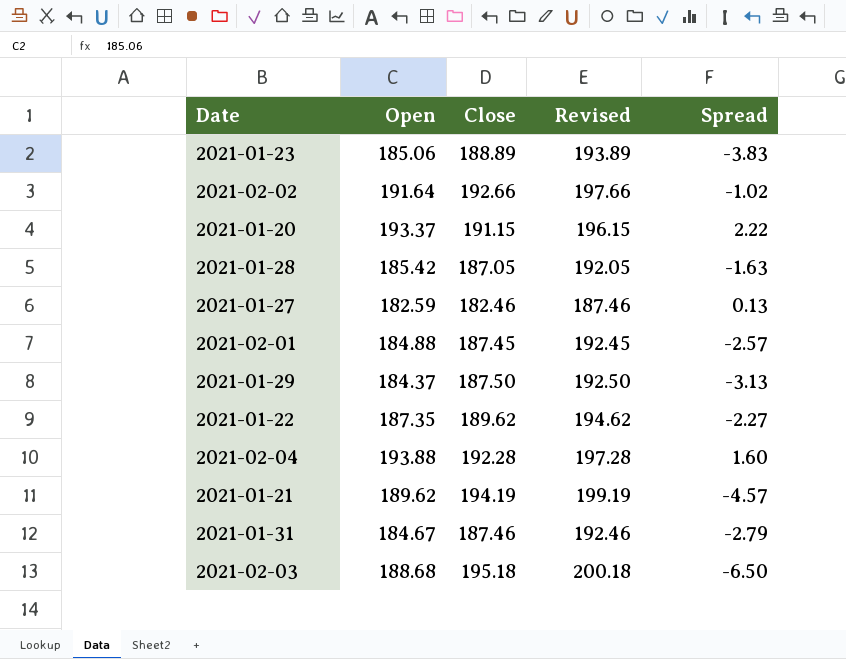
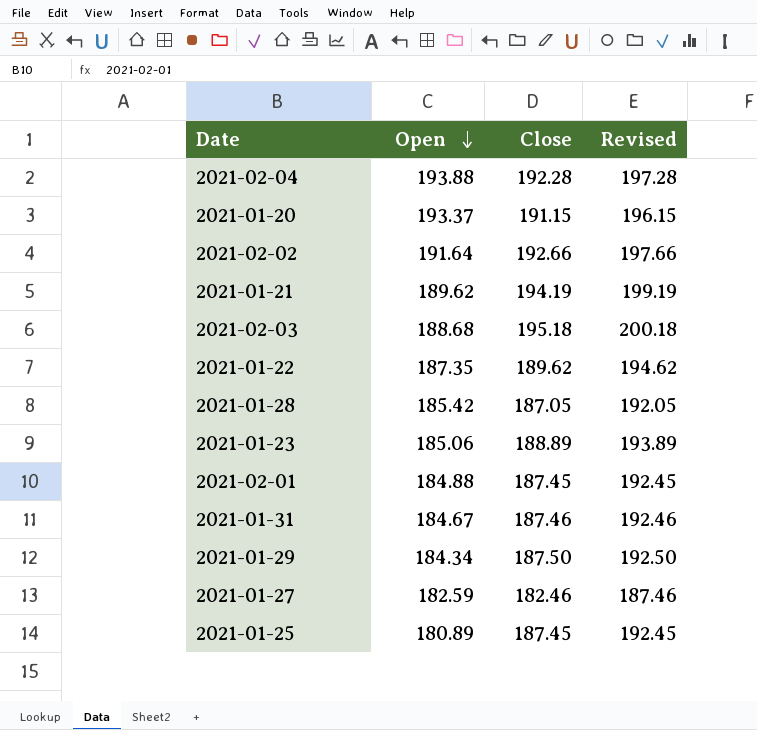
row order: none -> Open descending
column Spread | formula: [Open] - [Close] -> none
2021-01-29 | Open: 184.37 -> 184.34
row 2021-01-25: none -> 180.89 | 187.45 | 192.45

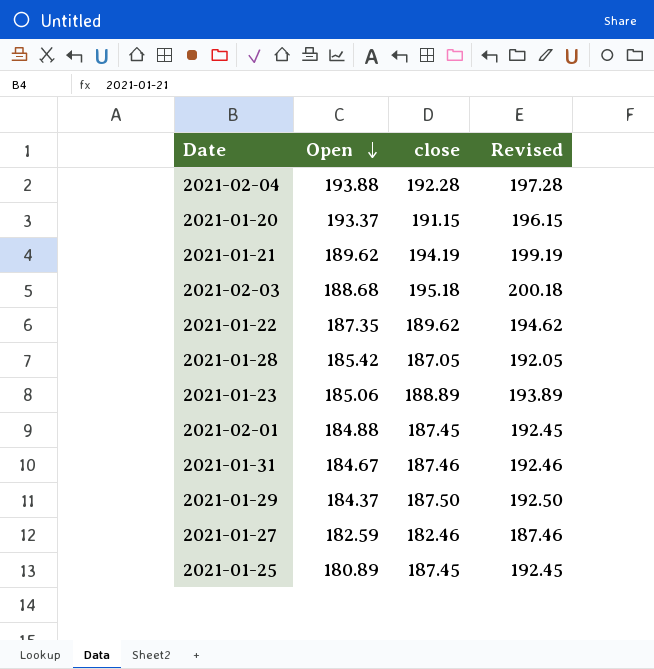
column name: Close -> close
row 2021-02-02: 191.64 | 192.66 | 197.66 -> none
2021-01-29 | Open: 184.34 -> 184.37

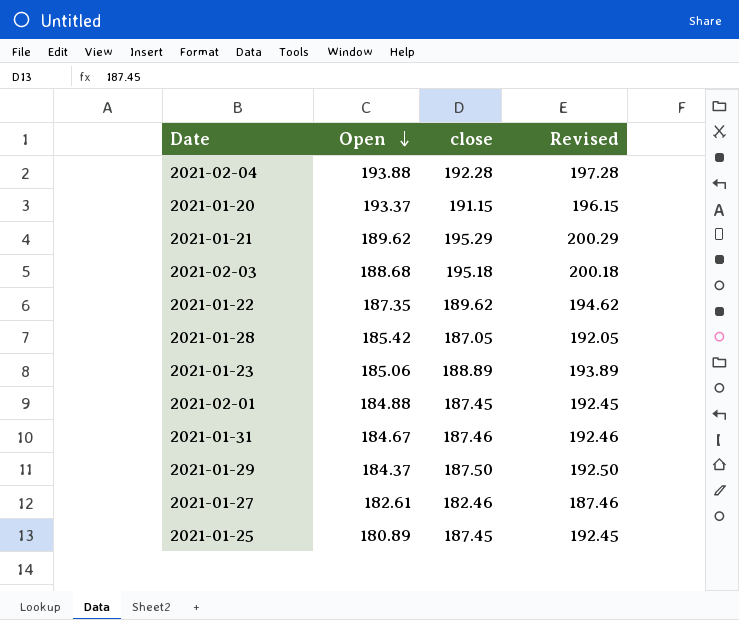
2021-01-21 | close: 194.19 -> 195.29
2021-01-21 | Revised: 199.19 -> 200.29
2021-01-27 | Open: 182.59 -> 182.61

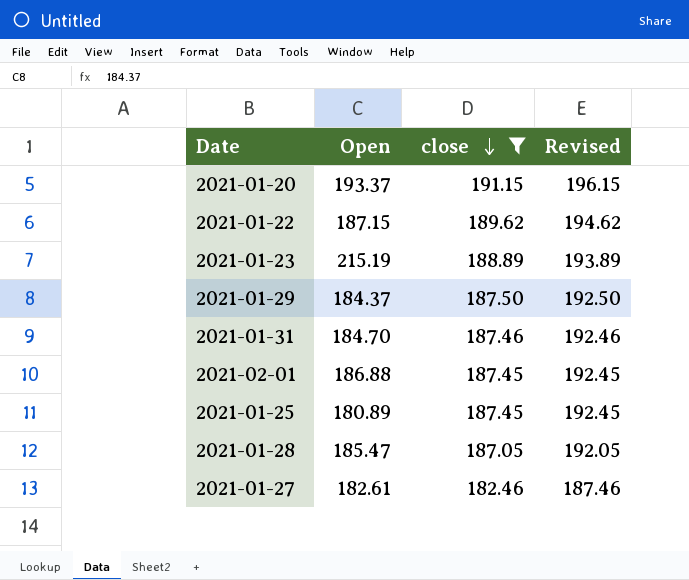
filter: none -> close <= 191.15
row order: Open descending -> close descending
2021-01-22 | Open: 187.35 -> 187.15
2021-01-23 | Open: 185.06 -> 215.19
2021-01-31 | Open: 184.67 -> 184.70
2021-02-01 | Open: 184.88 -> 186.88
2021-01-28 | Open: 185.42 -> 185.47

